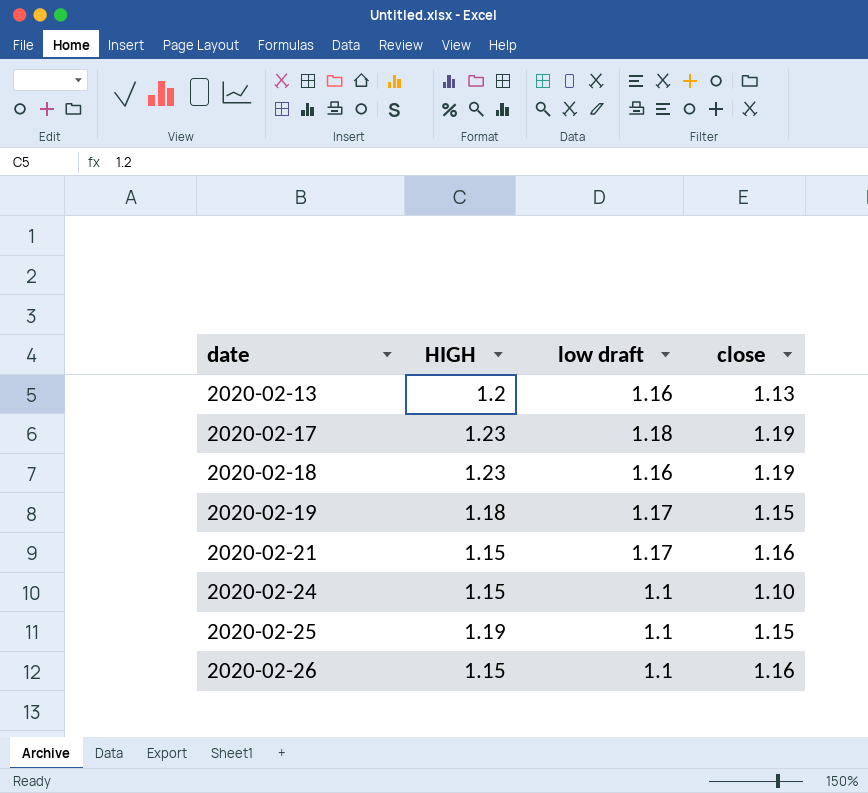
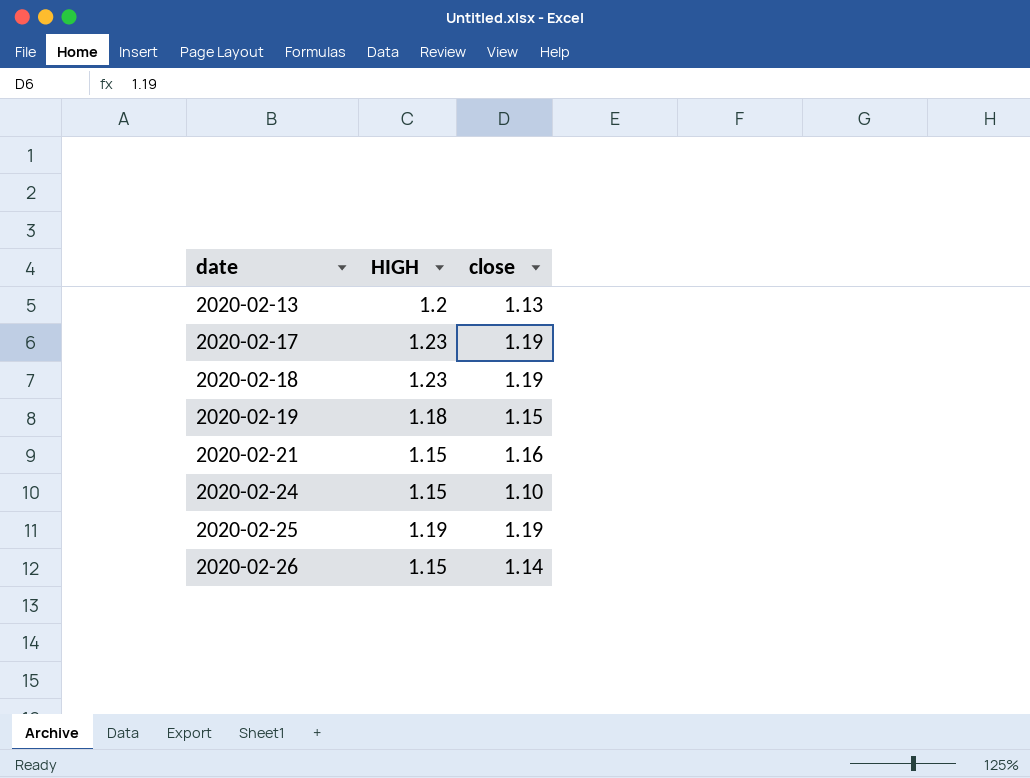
column low draft | position: 3 -> none
2020-02-25 | close: 1.15 -> 1.19
2020-02-26 | close: 1.16 -> 1.14

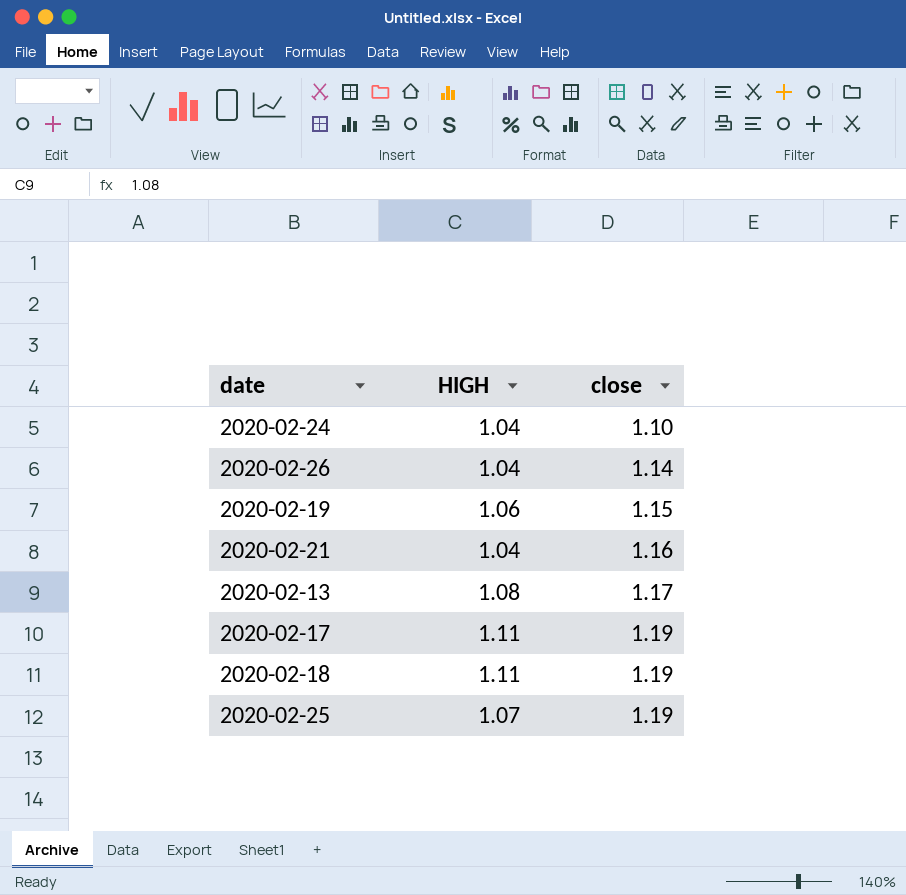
row order: date ascending -> close ascending
2020-02-24 | HIGH: 1.15 -> 1.04
2020-02-26 | HIGH: 1.15 -> 1.04
2020-02-19 | HIGH: 1.18 -> 1.06
2020-02-21 | HIGH: 1.15 -> 1.04
2020-02-13 | HIGH: 1.2 -> 1.08
2020-02-13 | close: 1.13 -> 1.17
2020-02-17 | HIGH: 1.23 -> 1.11
2020-02-18 | HIGH: 1.23 -> 1.11
2020-02-25 | HIGH: 1.19 -> 1.07

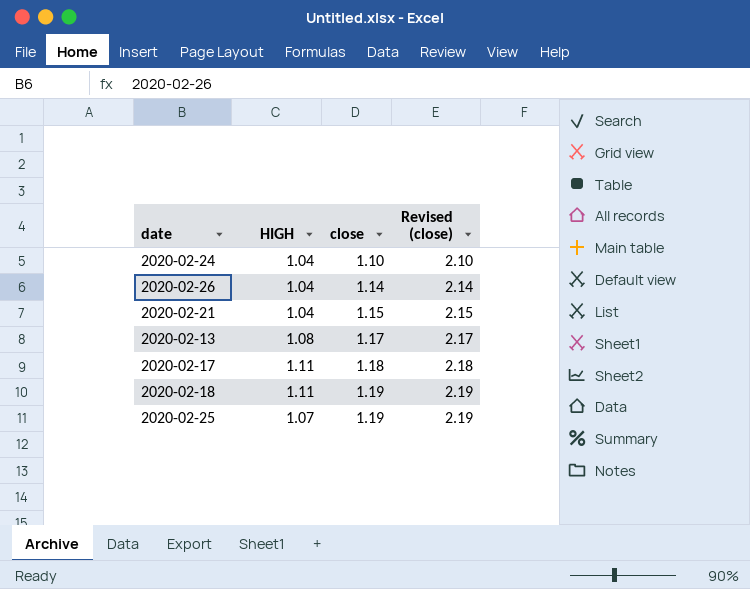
column Revised (close) | formula: none -> [close] + 1
row 2020-02-19: 1.06 | 1.15 -> none
2020-02-21 | close: 1.16 -> 1.15
2020-02-17 | close: 1.19 -> 1.18

